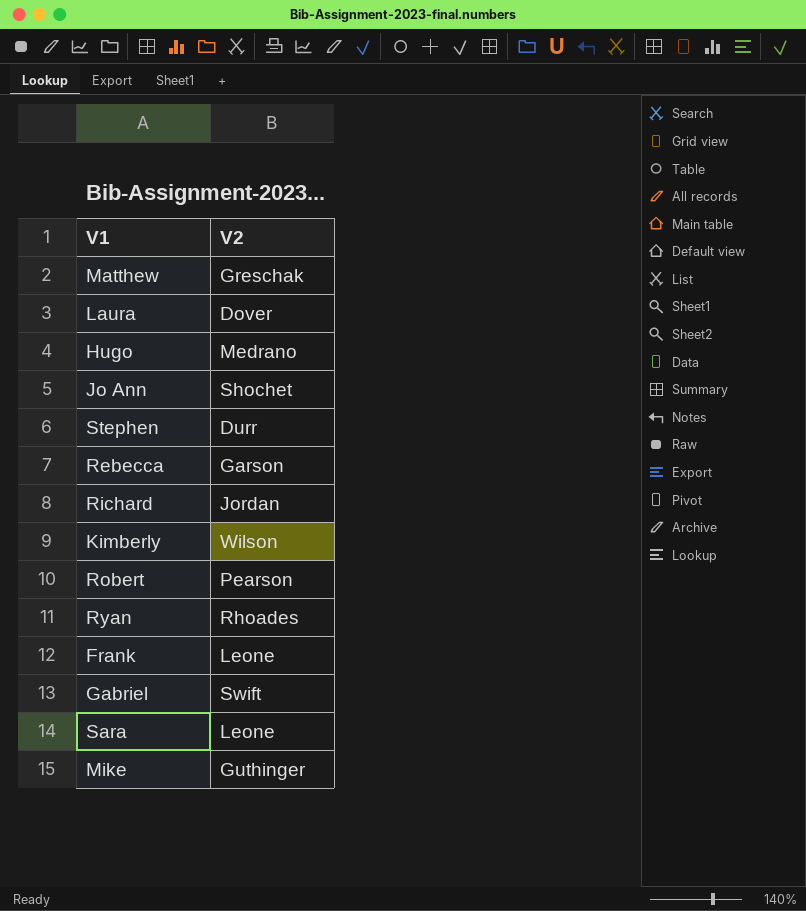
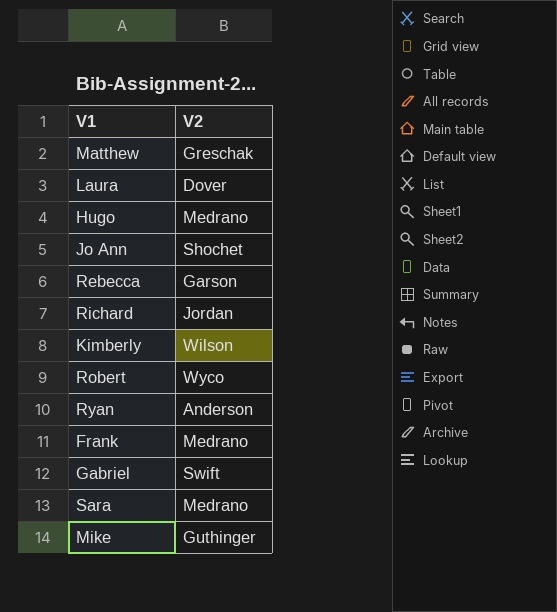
row Stephen: Durr -> none
Robert | V2: Pearson -> Wyco
Ryan | V2: Rhoades -> Anderson
Frank | V2: Leone -> Medrano
Sara | V2: Leone -> Medrano

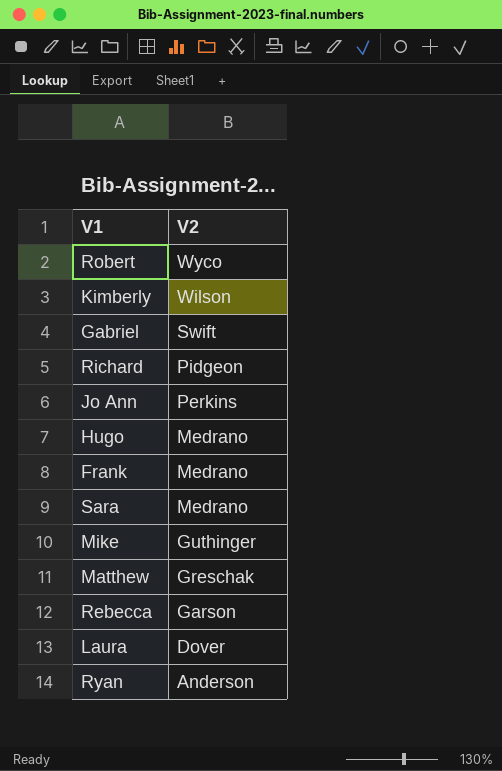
row order: none -> V2 descending
Richard | V2: Jordan -> Pidgeon
Jo Ann | V2: Shochet -> Perkins

